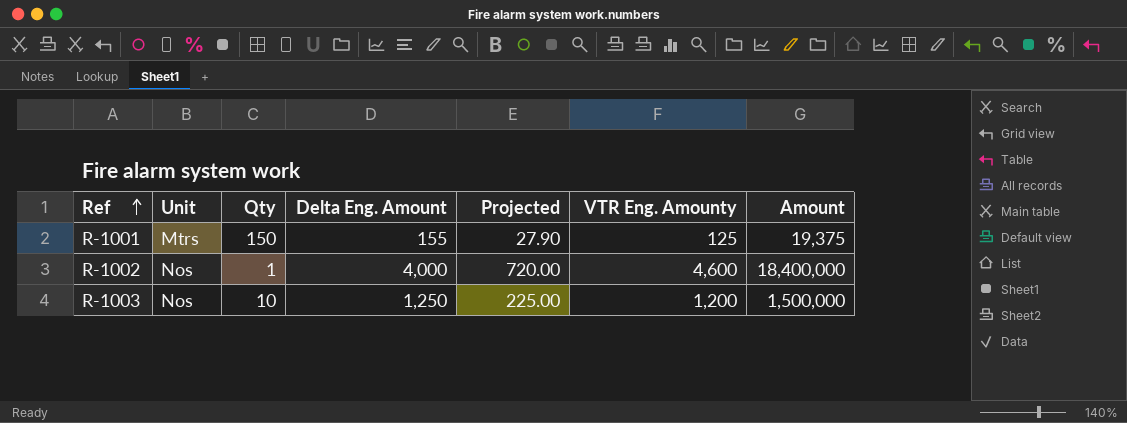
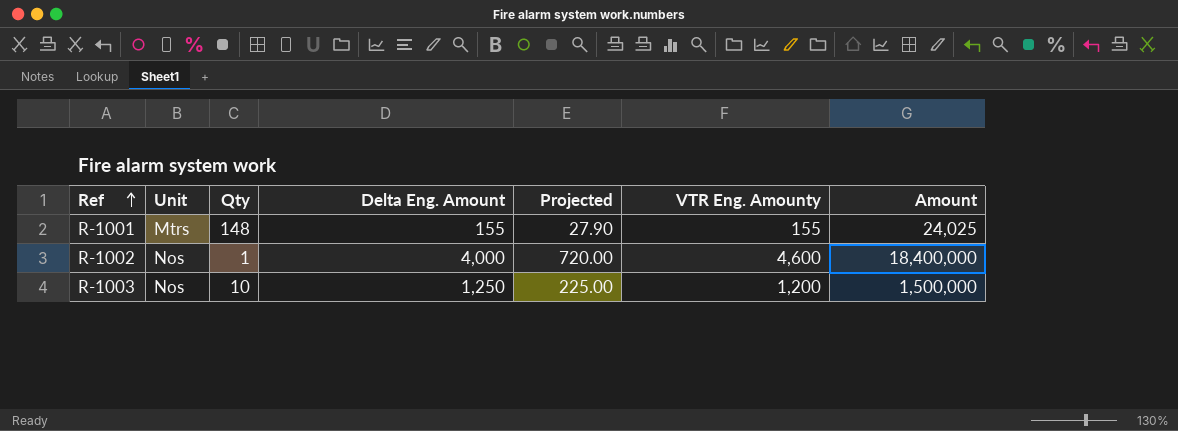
R-1001 | Qty: 150 -> 148
R-1001 | VTR Eng. Amounty: 125 -> 155
R-1001 | Amount: 19,375 -> 24,025

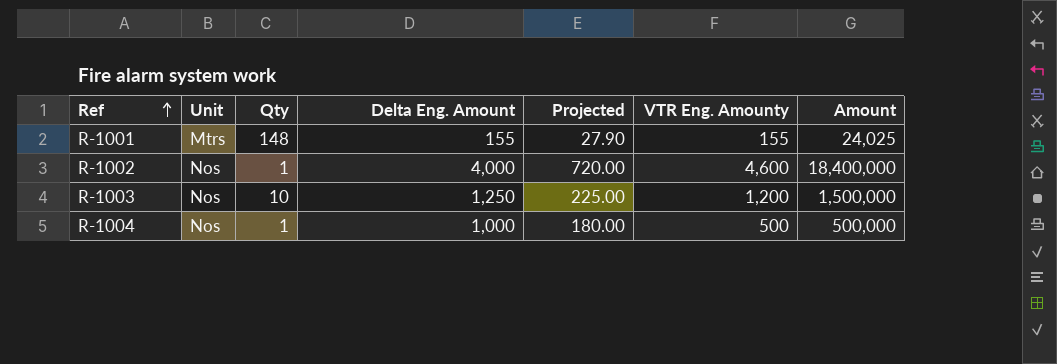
row R-1004: none -> Nos | 1 | 1,000 | 180.00 | 500 | 500,000

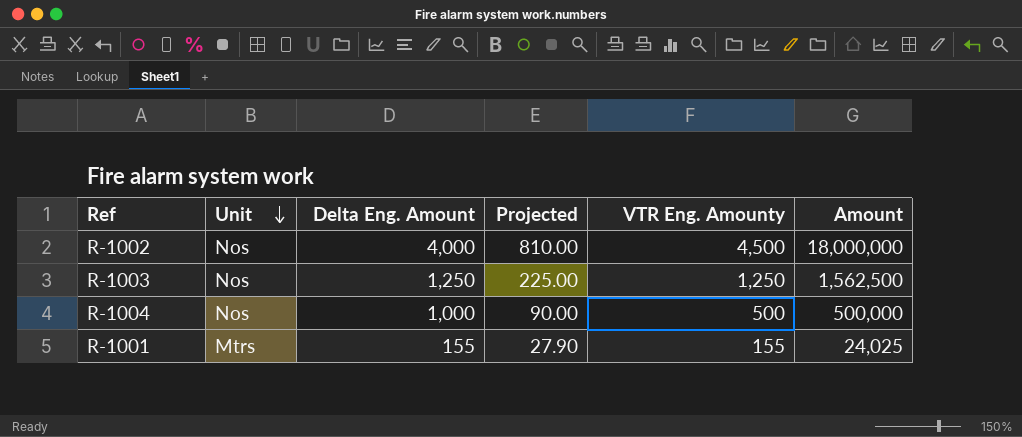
row order: Ref ascending -> Unit descending
column Qty | position: 3 -> none
column Projected | formula: [Delta Eng. Amount] * 0.18 -> [VTR Eng. Amounty] * 0.18
R-1002 | VTR Eng. Amounty: 4,600 -> 4,500
R-1002 | Amount: 18,400,000 -> 18,000,000
R-1003 | VTR Eng. Amounty: 1,200 -> 1,250
R-1003 | Amount: 1,500,000 -> 1,562,500

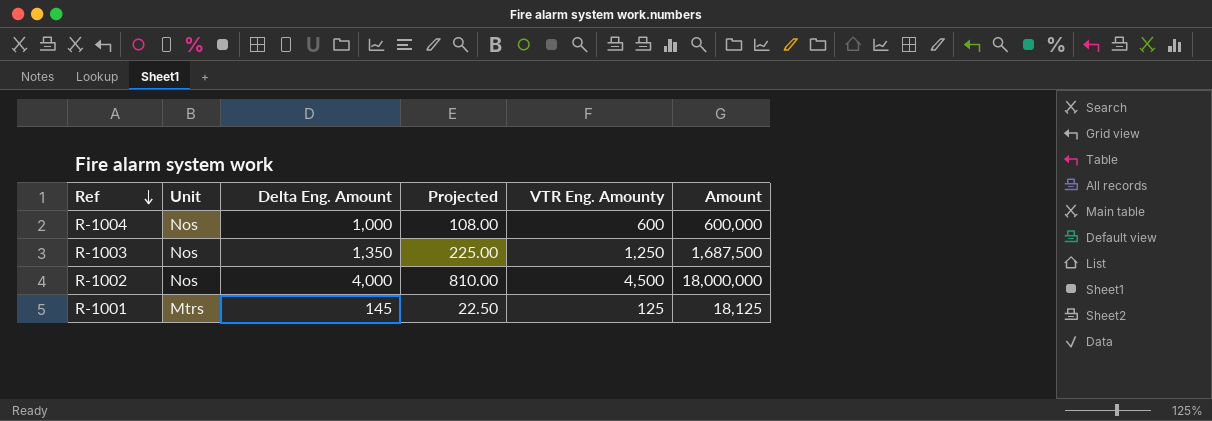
row order: Unit descending -> Ref descending
R-1004 | Projected: 90.00 -> 108.00
R-1004 | VTR Eng. Amounty: 500 -> 600
R-1004 | Amount: 500,000 -> 600,000
R-1003 | Delta Eng. Amount: 1,250 -> 1,350
R-1003 | Amount: 1,562,500 -> 1,687,500
R-1001 | Delta Eng. Amount: 155 -> 145
R-1001 | Projected: 27.90 -> 22.50
R-1001 | VTR Eng. Amounty: 155 -> 125
R-1001 | Amount: 24,025 -> 18,125

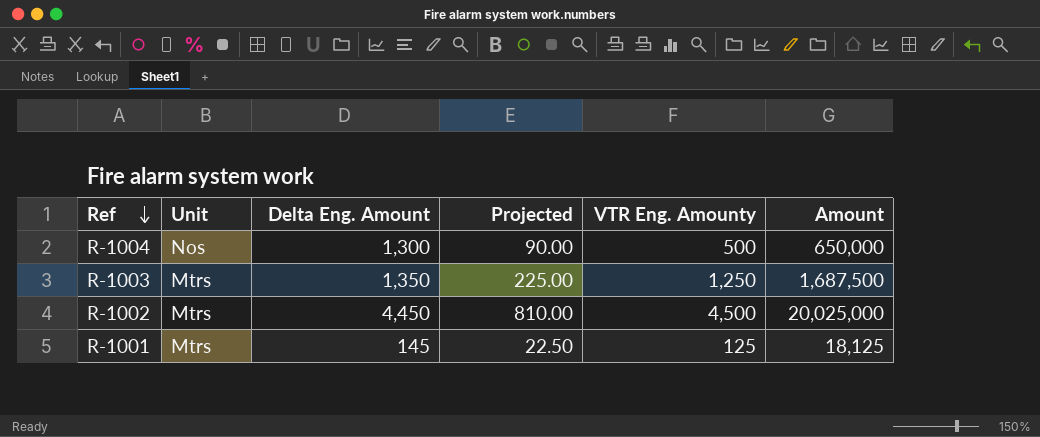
R-1004 | Delta Eng. Amount: 1,000 -> 1,300
R-1004 | Projected: 108.00 -> 90.00
R-1004 | VTR Eng. Amounty: 600 -> 500
R-1004 | Amount: 600,000 -> 650,000
R-1003 | Unit: Nos -> Mtrs
R-1002 | Unit: Nos -> Mtrs
R-1002 | Delta Eng. Amount: 4,000 -> 4,450
R-1002 | Amount: 18,000,000 -> 20,025,000

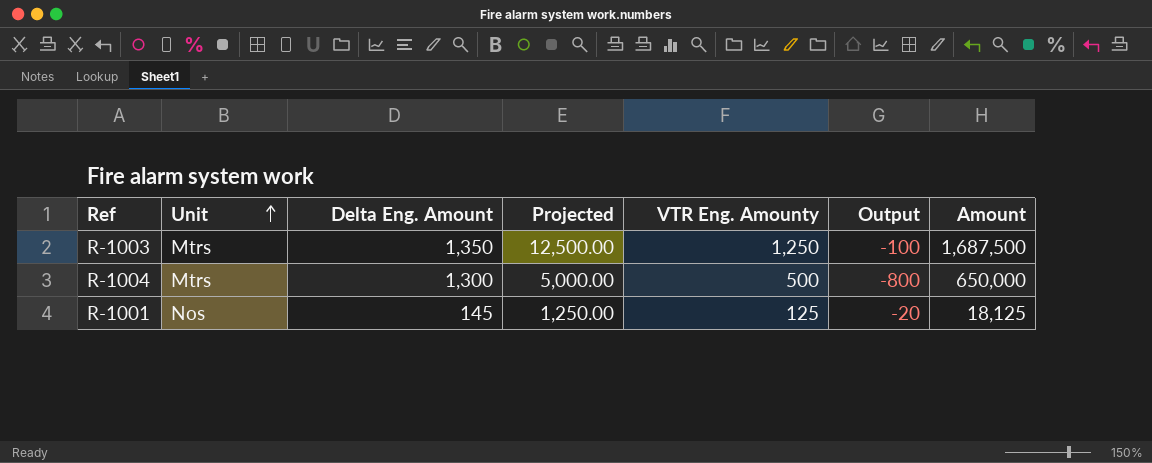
row order: Ref descending -> Unit ascending
column Projected | formula: [VTR Eng. Amounty] * 0.18 -> [VTR Eng. Amounty] * 10
column Output | formula: none -> [VTR Eng. Amounty] - [Delta Eng. Amount]
row R-1002: Mtrs | 4,450 | 810.00 | 4,500 | 20,025,000 -> none
R-1004 | Unit: Nos -> Mtrs
R-1001 | Unit: Mtrs -> Nos

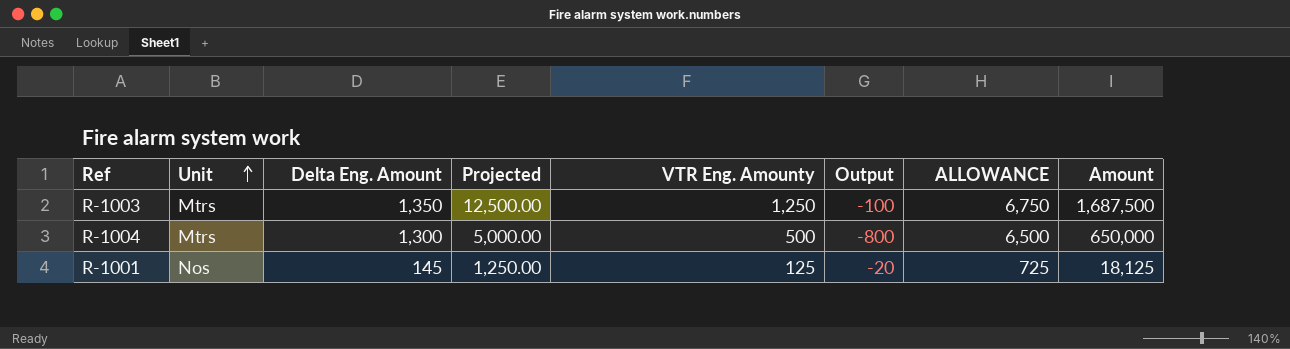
column ALLOWANCE | formula: none -> [Delta Eng. Amount] * 5

